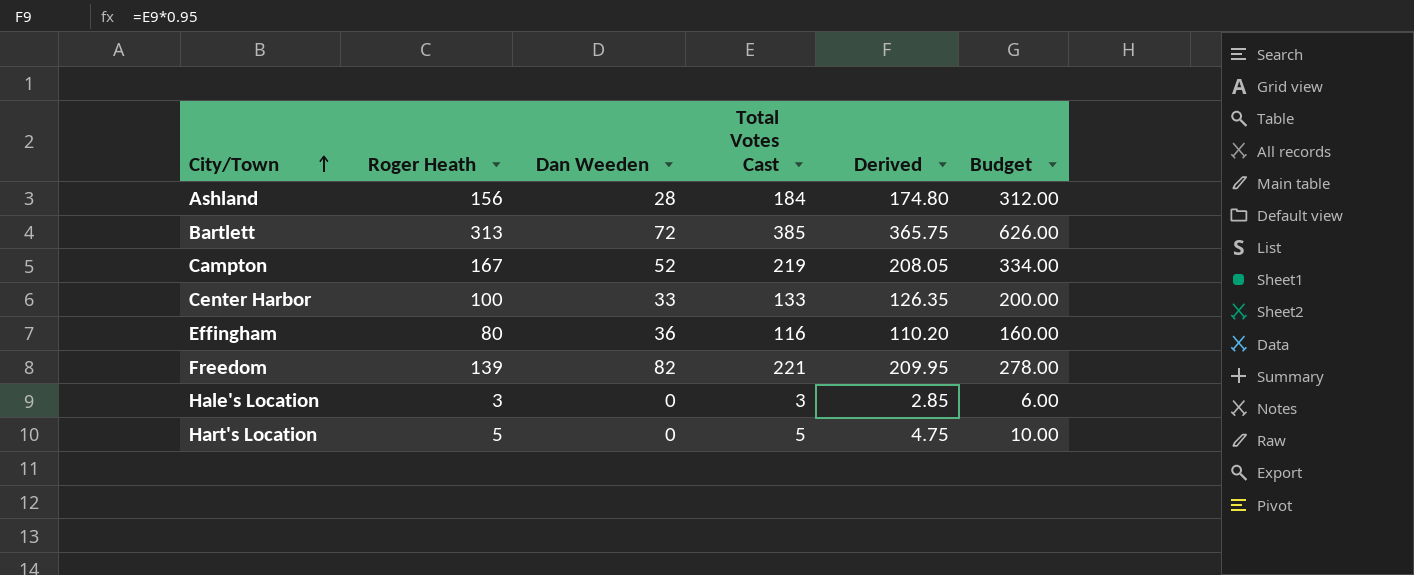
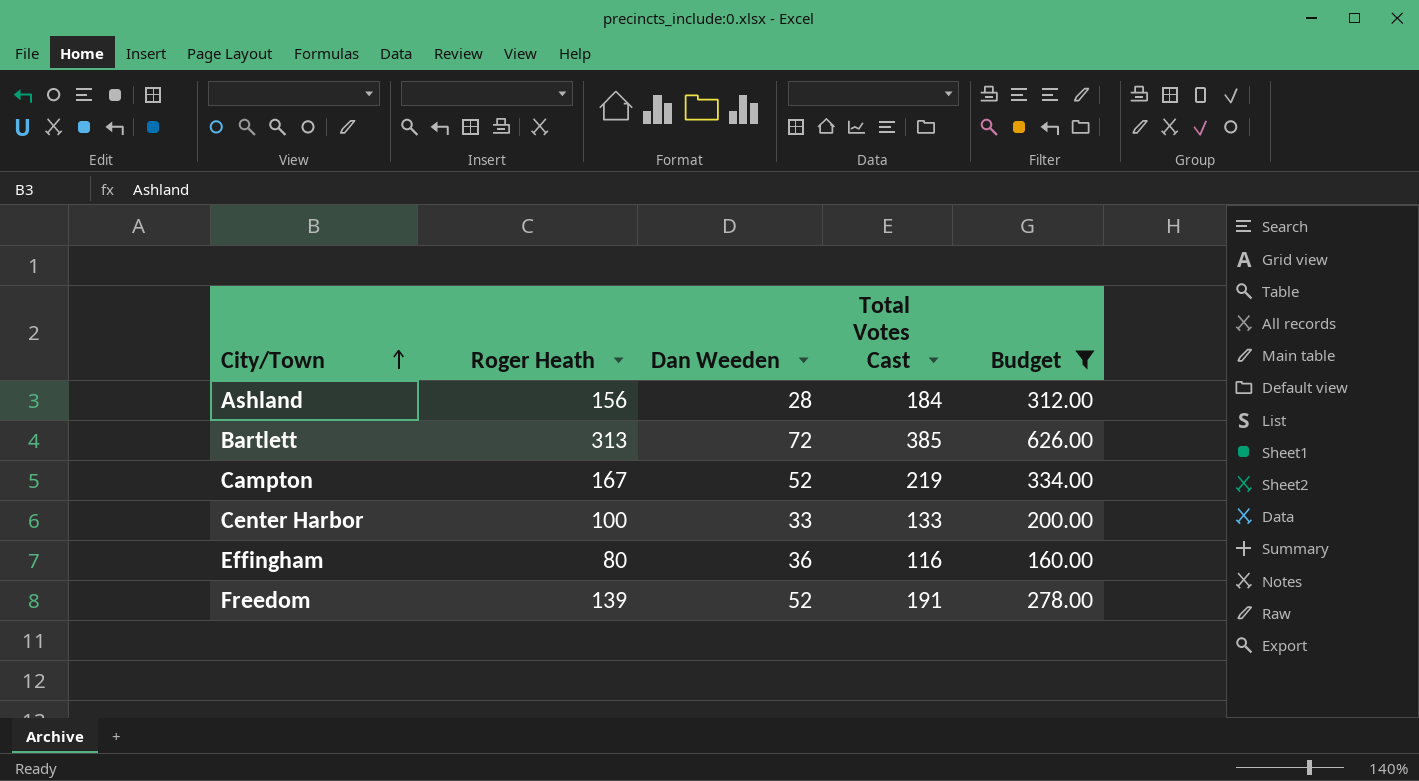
filter: none -> Budget >= 160.00
column Derived | formula: [Total Votes Cast] * 0.95 -> none
Freedom | Dan Weeden: 82 -> 52
Freedom | Total Votes Cast: 221 -> 191

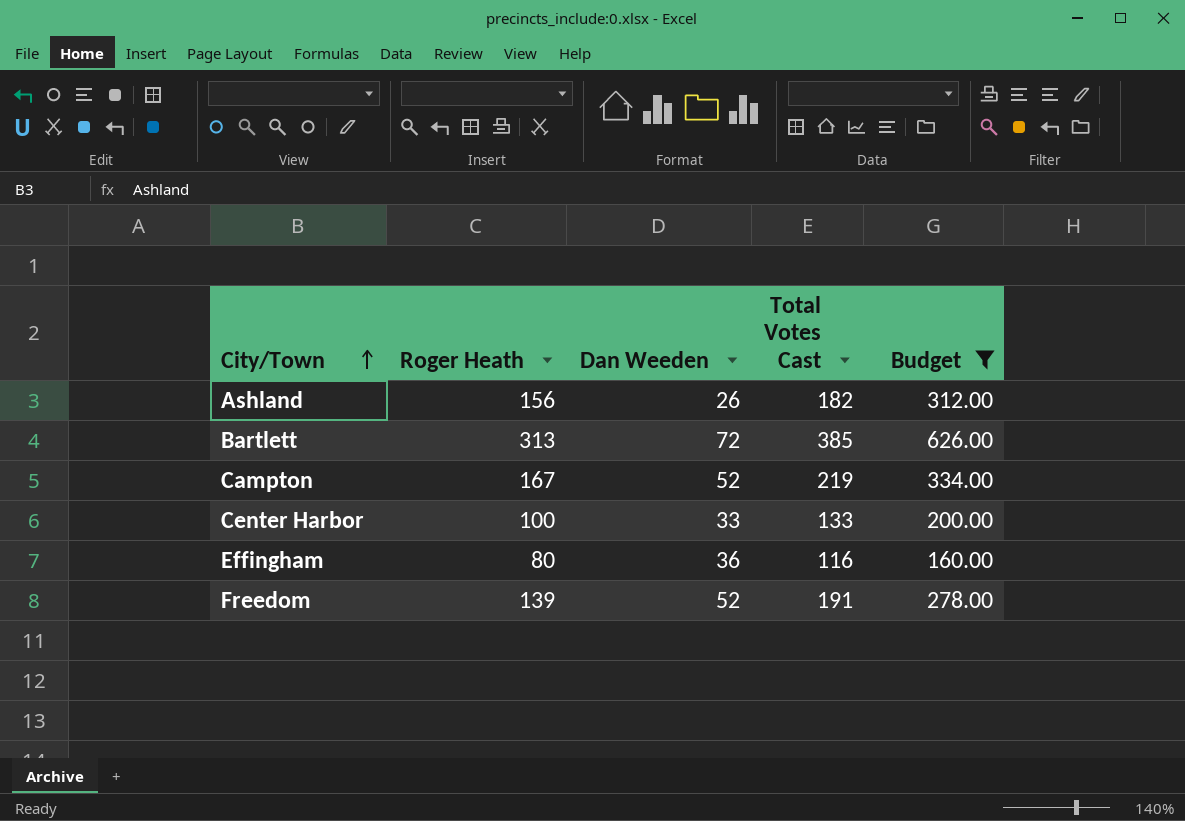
Ashland | Dan Weeden: 28 -> 26
Ashland | Total Votes Cast: 184 -> 182

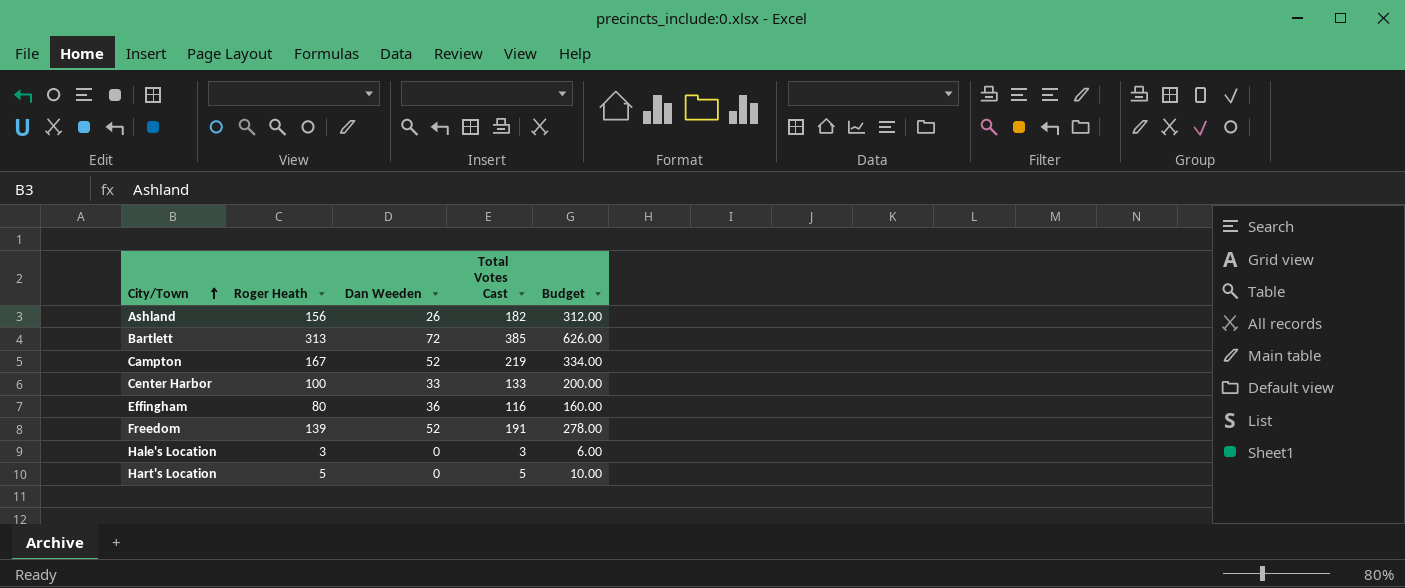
filter: Budget >= 160.00 -> none

